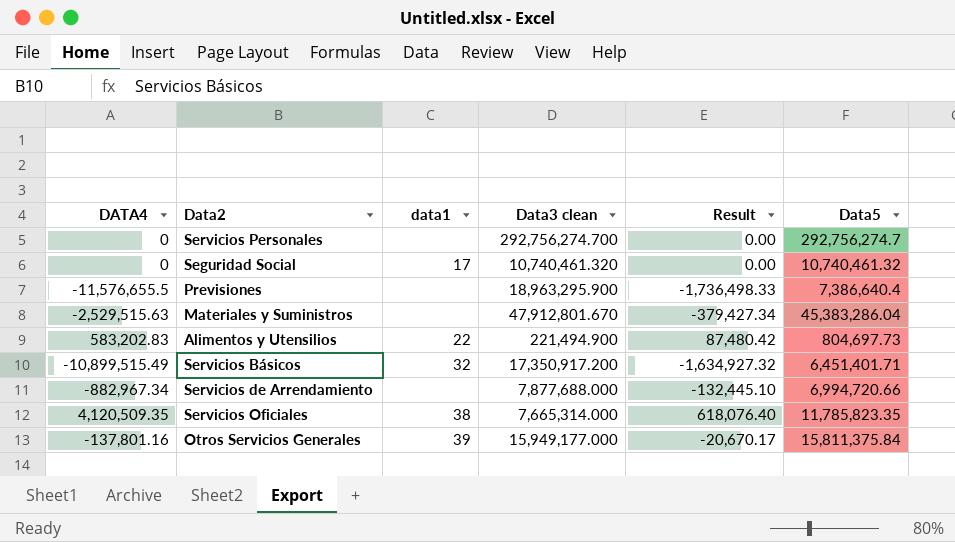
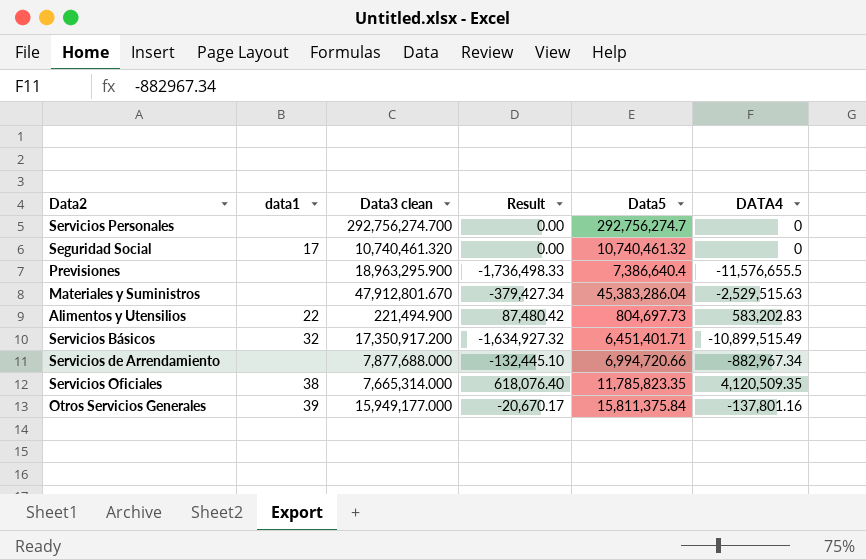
column DATA4 | position: 1 -> 6

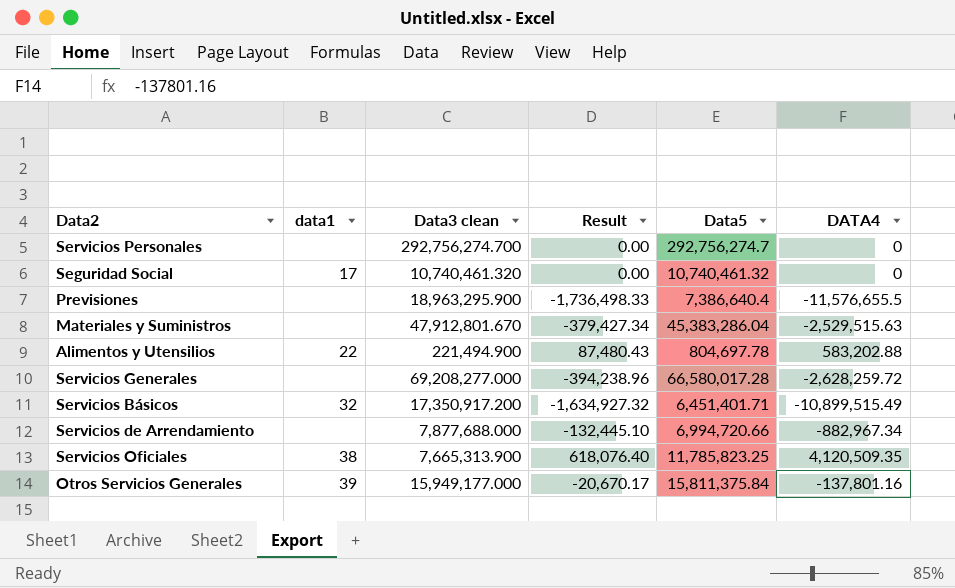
Alimentos y Utensilios | Result: 87,480.42 -> 87,480.43
Alimentos y Utensilios | Data5: 804,697.73 -> 804,697.78
Alimentos y Utensilios | DATA4: 583,202.83 -> 583,202.88
row Servicios Generales: none -> none | 69,208,277.000 | -394,238.96 | 66,580,017.28 | -2,628,259.72
Servicios Oficiales | Data3 clean: 7,665,314.000 -> 7,665,313.900
Servicios Oficiales | Data5: 11,785,823.35 -> 11,785,823.25

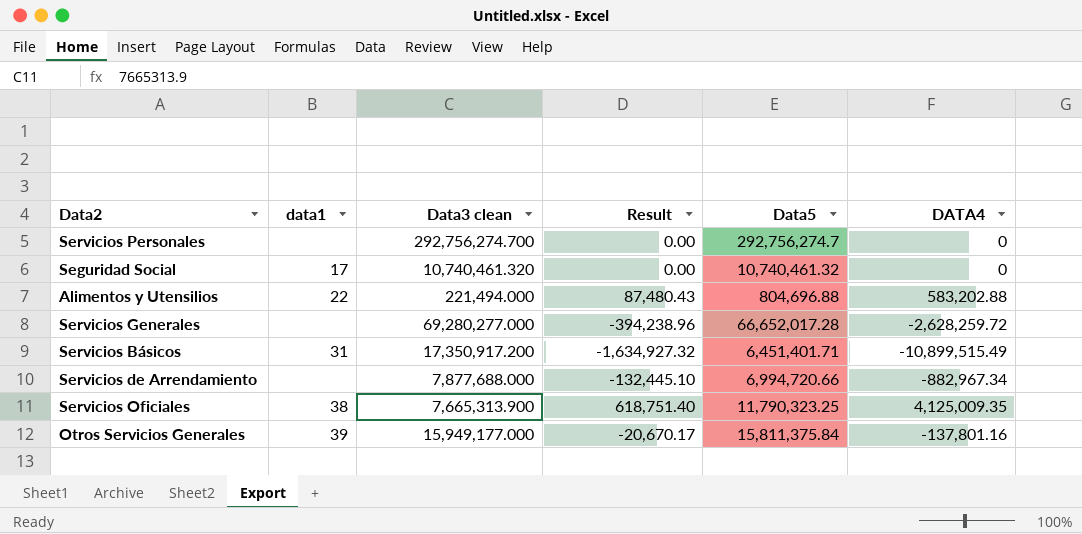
row Previsiones: none | 18,963,295.900 | -1,736,498.33 | 7,386,640.4 | -11,576,655.5 -> none
row Materiales y Suministros: none | 47,912,801.670 | -379,427.34 | 45,383,286.04 | -2,529,515.63 -> none
Alimentos y Utensilios | Data3 clean: 221,494.900 -> 221,494.000
Alimentos y Utensilios | Data5: 804,697.78 -> 804,696.88
Servicios Generales | Data3 clean: 69,208,277.000 -> 69,280,277.000
Servicios Generales | Data5: 66,580,017.28 -> 66,652,017.28
Servicios Básicos | data1: 32 -> 31
Servicios Oficiales | Result: 618,076.40 -> 618,751.40
Servicios Oficiales | Data5: 11,785,823.25 -> 11,790,323.25
Servicios Oficiales | DATA4: 4,120,509.35 -> 4,125,009.35

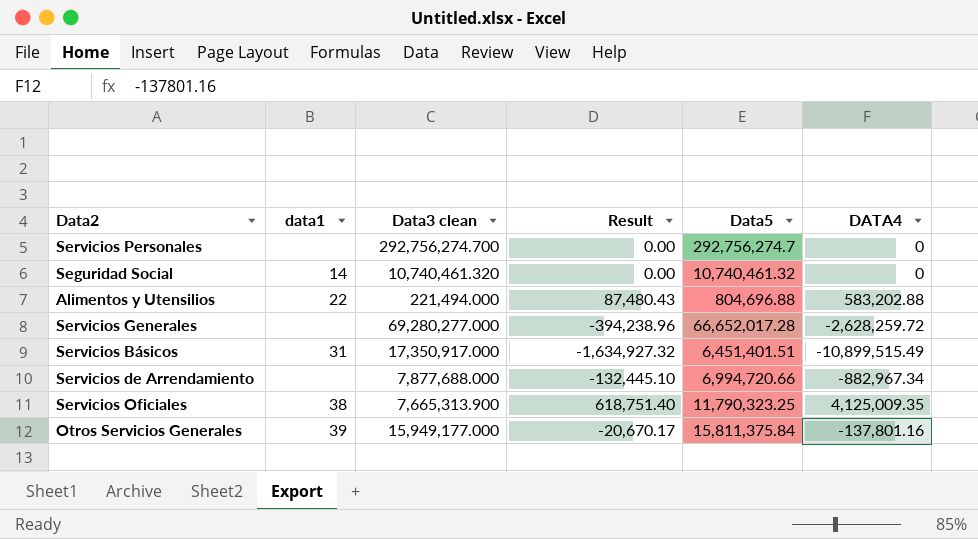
Seguridad Social | data1: 17 -> 14
Servicios Básicos | Data3 clean: 17,350,917.200 -> 17,350,917.000
Servicios Básicos | Data5: 6,451,401.71 -> 6,451,401.51

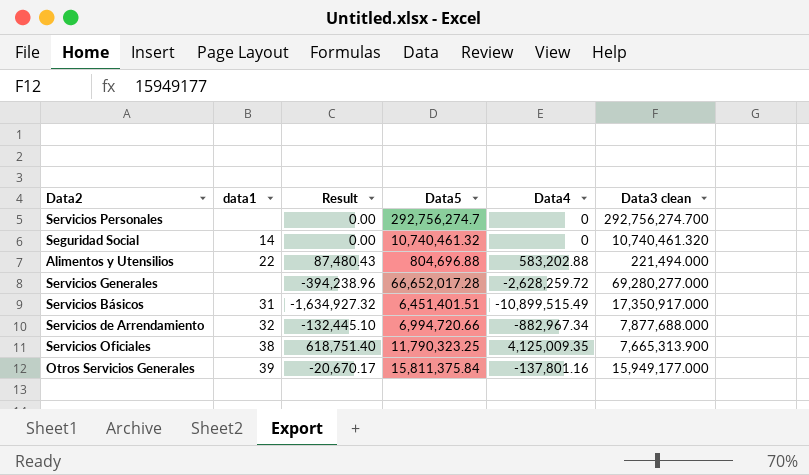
column name: DATA4 -> Data4
column Data3 clean | position: 3 -> 6
Servicios de Arrendamiento | data1: none -> 32

